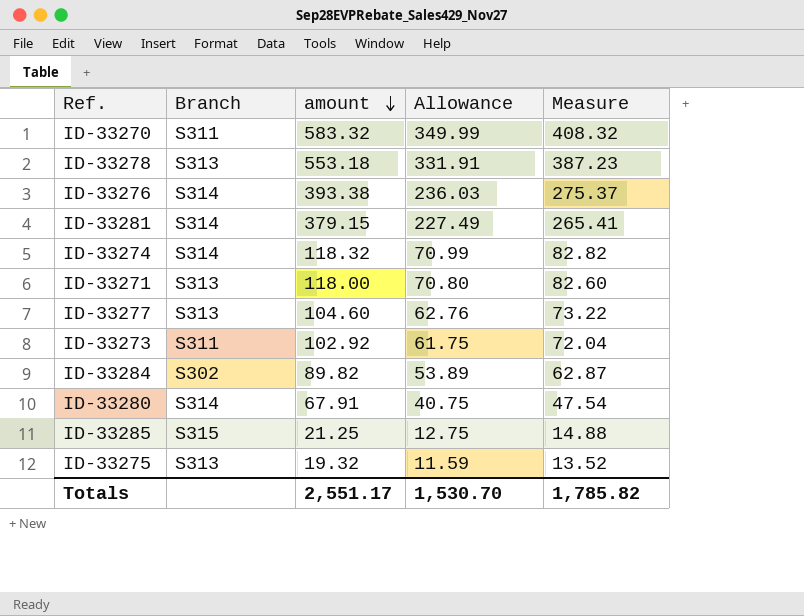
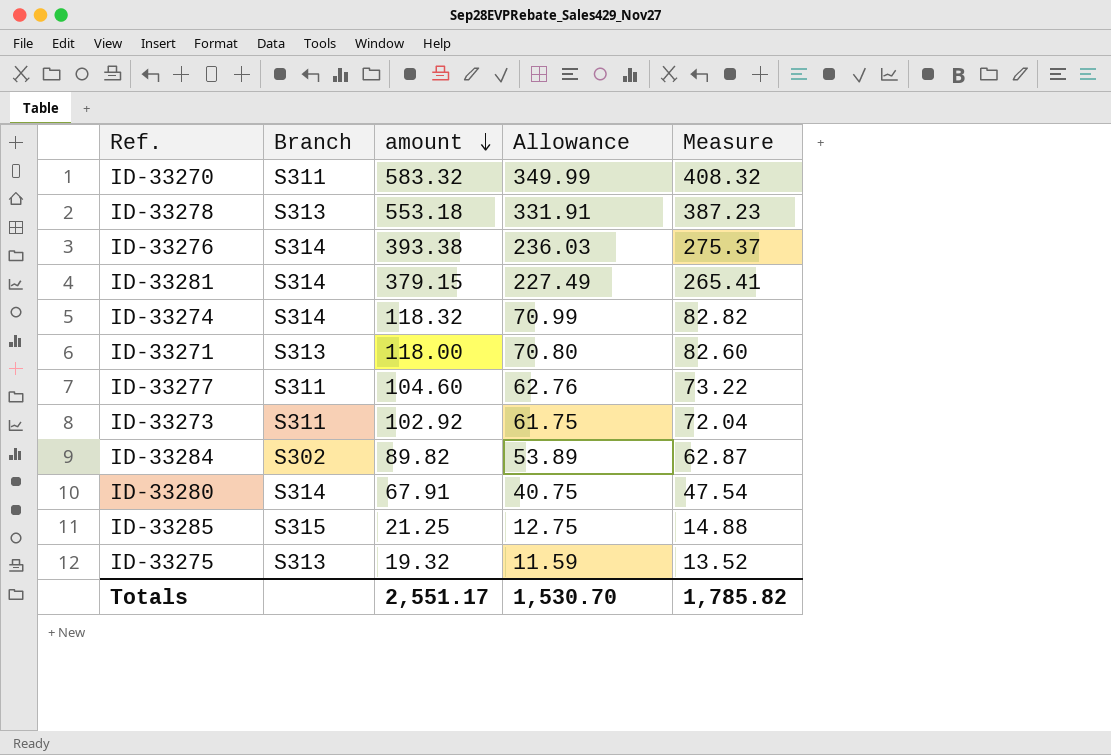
ID-33277 | Branch: S313 -> S311

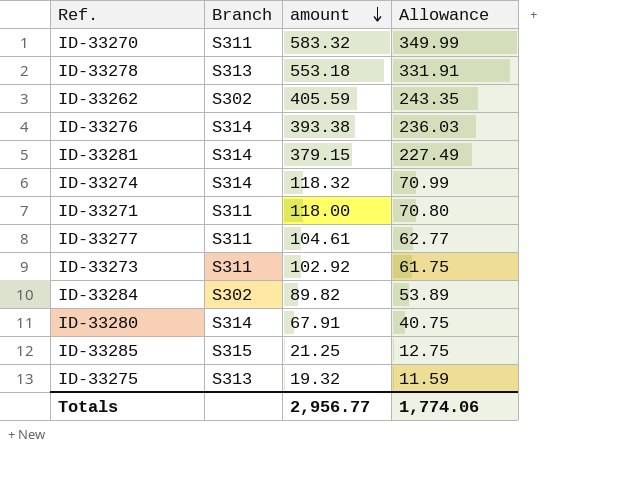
column Measure | formula: [amount] * 0.7 -> none
row ID-33262: none -> S302 | 405.59 | 243.35
ID-33271 | Branch: S313 -> S311
ID-33277 | amount: 104.60 -> 104.61
ID-33277 | Allowance: 62.76 -> 62.77
Totals | amount: 2,551.17 -> 2,956.77
Totals | Allowance: 1,530.70 -> 1,774.06

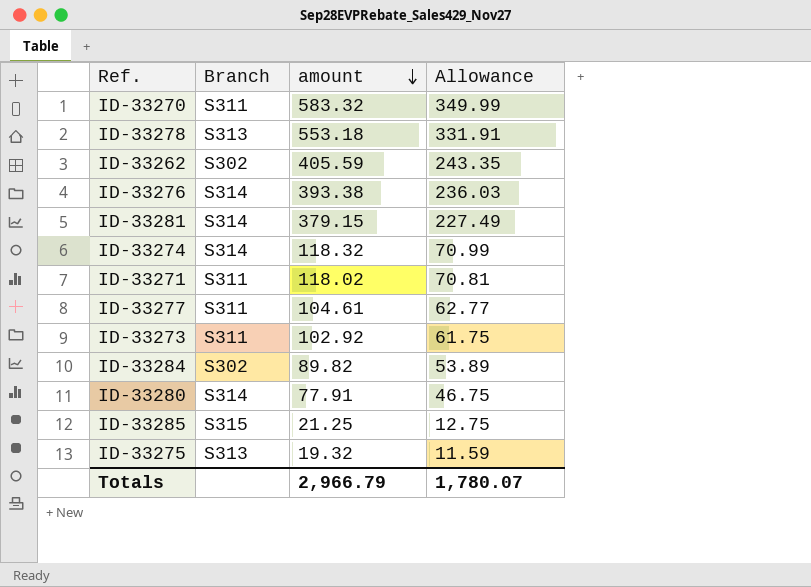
ID-33271 | amount: 118.00 -> 118.02
ID-33271 | Allowance: 70.80 -> 70.81
ID-33280 | amount: 67.91 -> 77.91
ID-33280 | Allowance: 40.75 -> 46.75
Totals | amount: 2,956.77 -> 2,966.79
Totals | Allowance: 1,774.06 -> 1,780.07

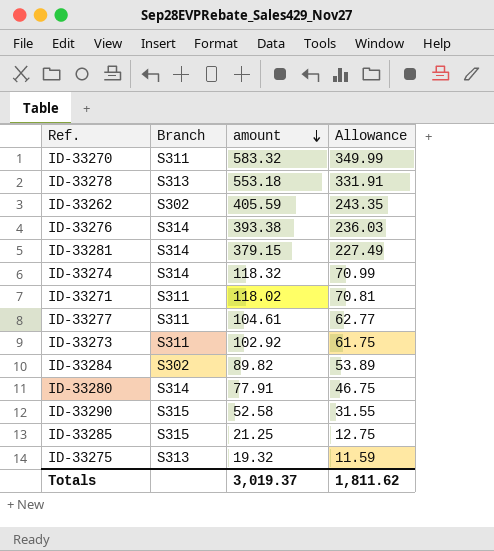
row ID-33290: none -> S315 | 52.58 | 31.55
Totals | amount: 2,966.79 -> 3,019.37
Totals | Allowance: 1,780.07 -> 1,811.62

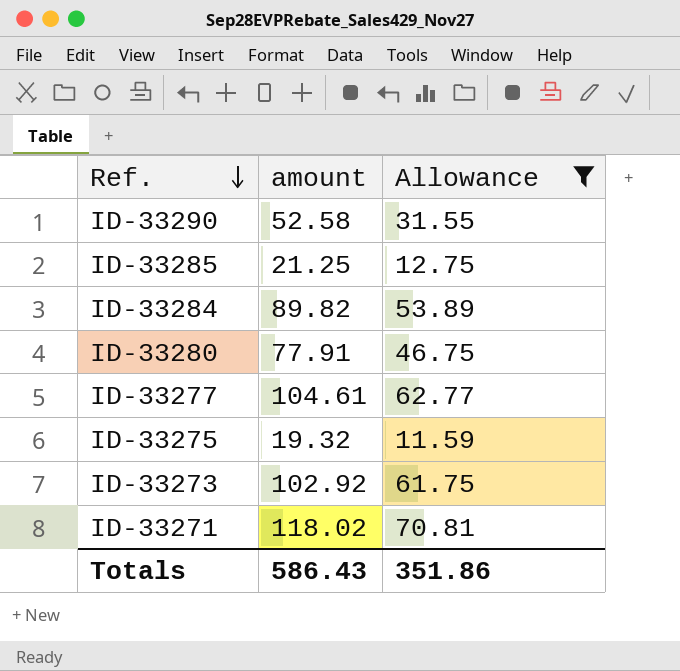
filter: none -> Allowance <= 70.81
row order: amount descending -> Ref. descending
column Branch | position: 2 -> none
Totals | amount: 3,019.37 -> 586.43
Totals | Allowance: 1,811.62 -> 351.86

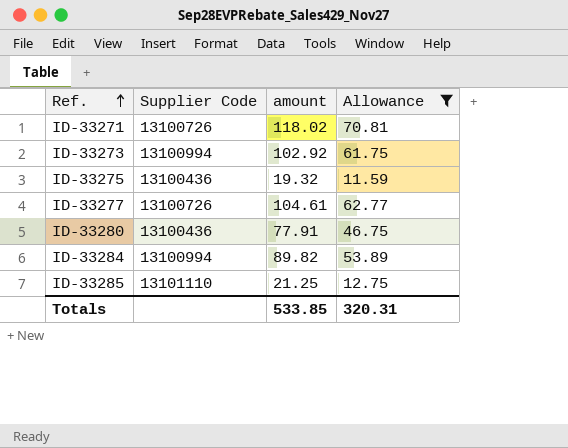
row order: Ref. descending -> Ref. ascending
column Supplier Code | position: none -> 2
row ID-33290: 52.58 | 31.55 -> none
Totals | amount: 586.43 -> 533.85
Totals | Allowance: 351.86 -> 320.31

